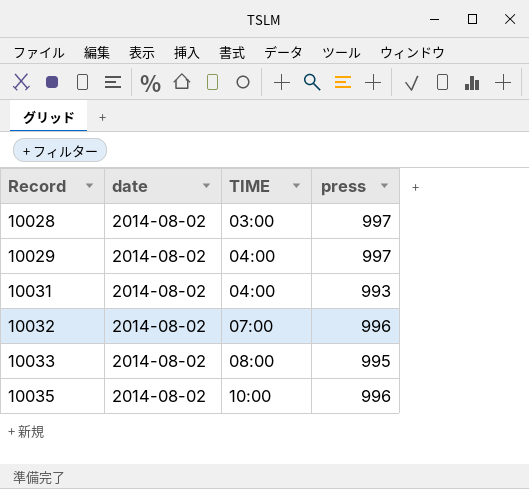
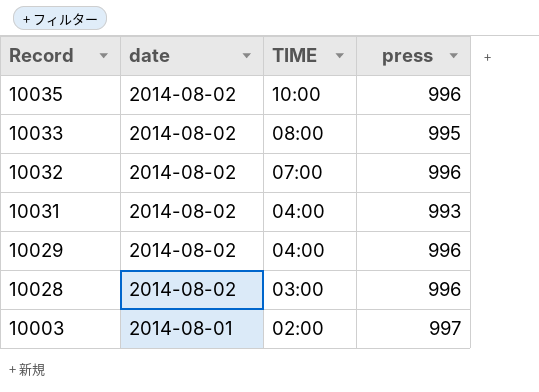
row order: Record ascending -> Record descending
10029 | press: 997 -> 996
10028 | press: 997 -> 996
row 10003: none -> 2014-08-01 | 02:00 | 997

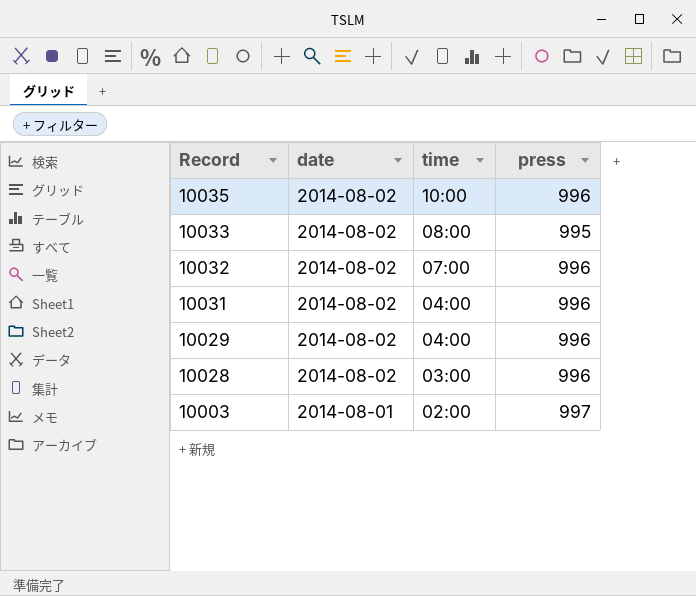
column name: TIME -> time
10031 | press: 993 -> 996

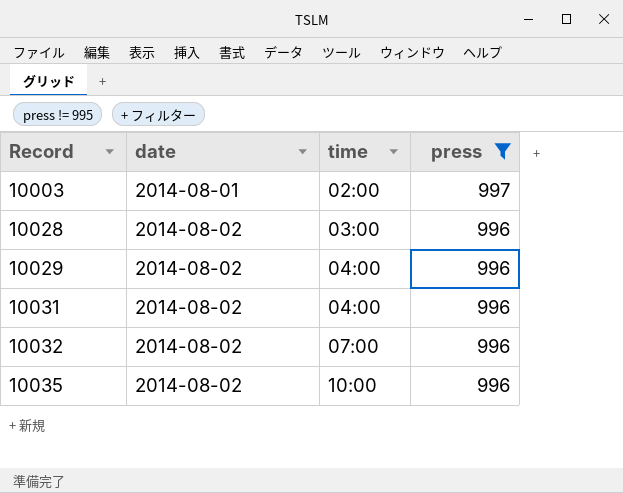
filter: none -> press != 995
row order: Record descending -> Record ascending

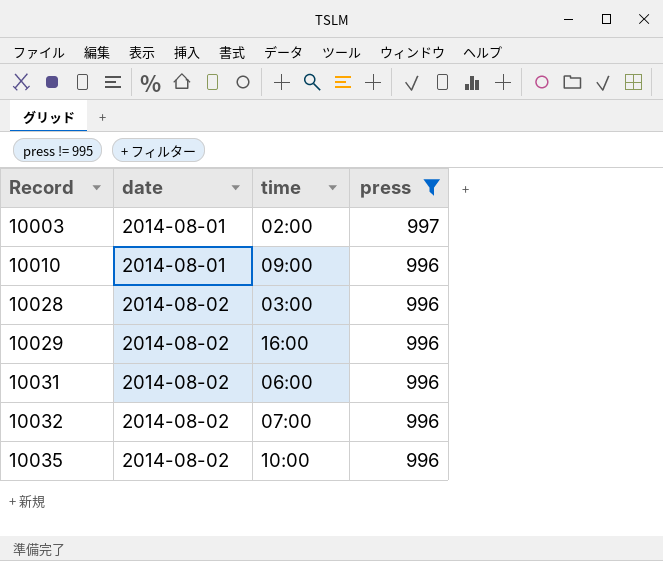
row 10010: none -> 2014-08-01 | 09:00 | 996
10029 | time: 04:00 -> 16:00
10031 | time: 04:00 -> 06:00

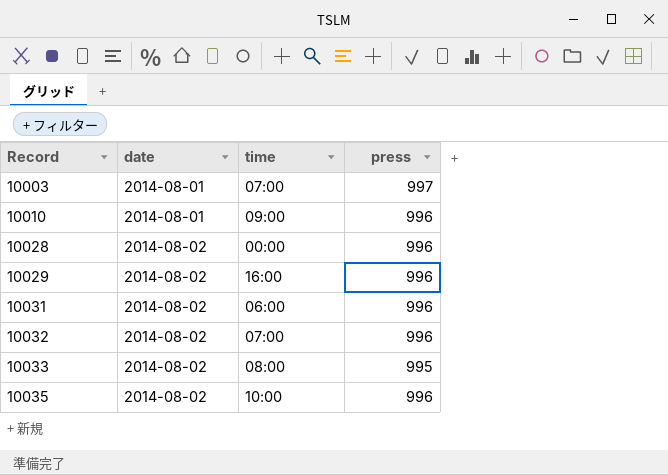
filter: press != 995 -> none
10003 | time: 02:00 -> 07:00
10028 | time: 03:00 -> 00:00

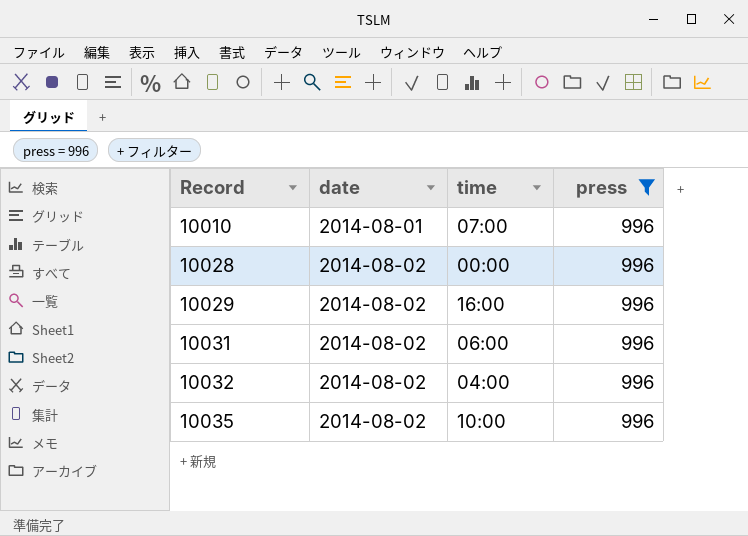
filter: none -> press = 996
10010 | time: 09:00 -> 07:00
10032 | time: 07:00 -> 04:00

